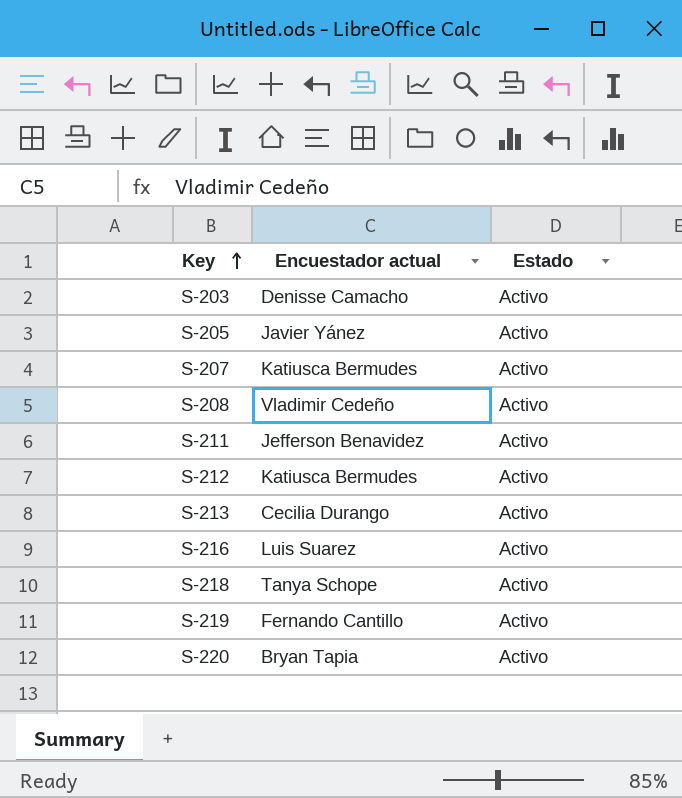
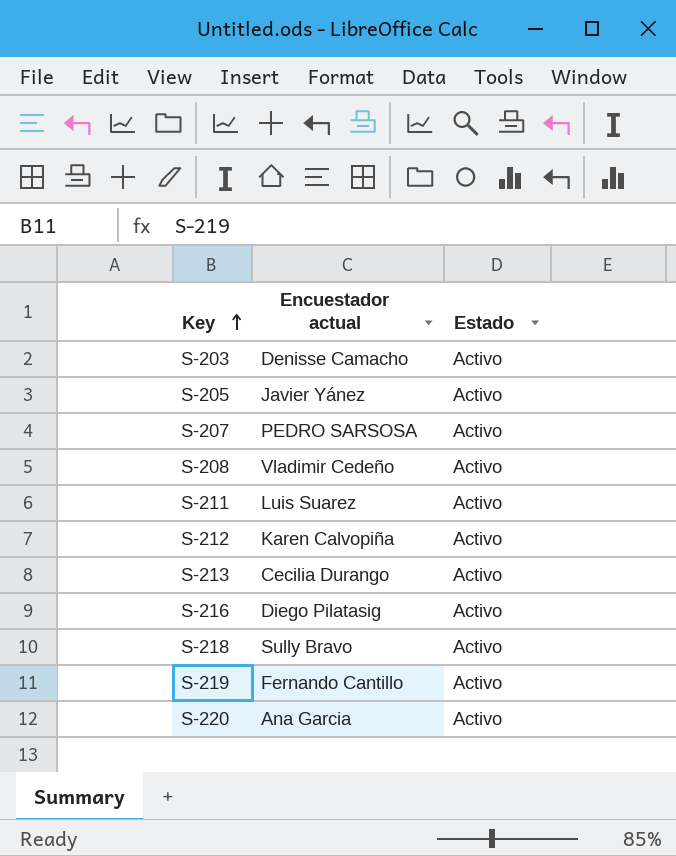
S-207 | Encuestador actual: Katiusca Bermudes -> PEDRO SARSOSA
S-211 | Encuestador actual: Jefferson Benavidez -> Luis Suarez
S-212 | Encuestador actual: Katiusca Bermudes -> Karen Calvopiña
S-216 | Encuestador actual: Luis Suarez -> Diego Pilatasig
S-218 | Encuestador actual: Tanya Schope -> Sully Bravo
S-220 | Encuestador actual: Bryan Tapia -> Ana Garcia

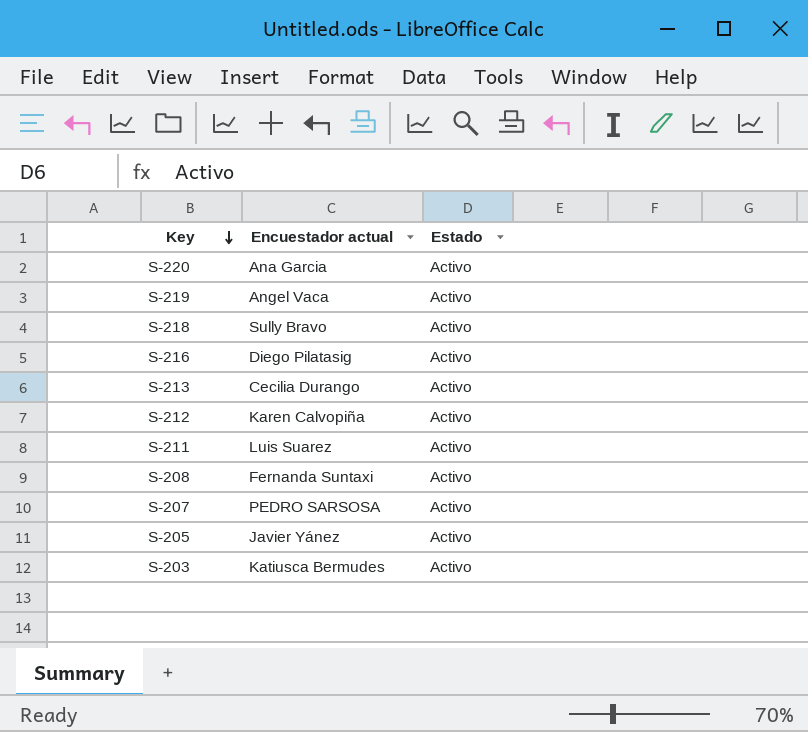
row order: Key ascending -> Key descending
S-219 | Encuestador actual: Fernando Cantillo -> Angel Vaca
S-208 | Encuestador actual: Vladimir Cedeño -> Fernanda Suntaxi
S-203 | Encuestador actual: Denisse Camacho -> Katiusca Bermudes

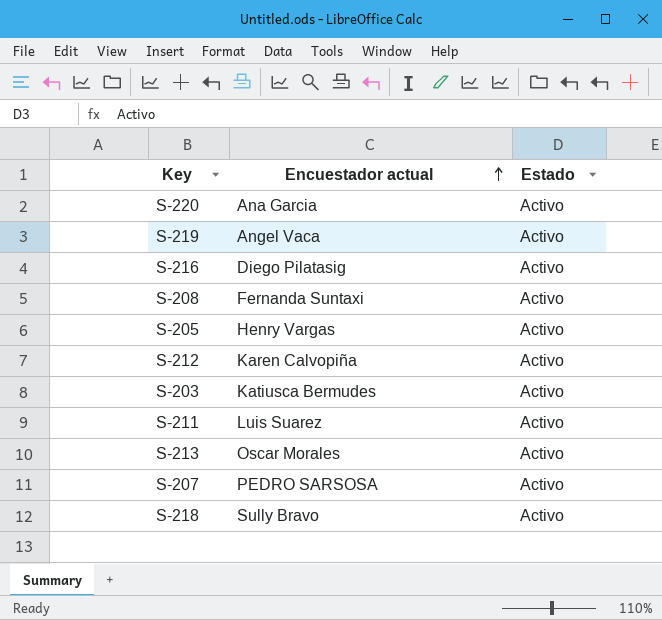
row order: Key descending -> Encuestador actual ascending
S-205 | Encuestador actual: Javier Yánez -> Henry Vargas
S-213 | Encuestador actual: Cecilia Durango -> Oscar Morales

